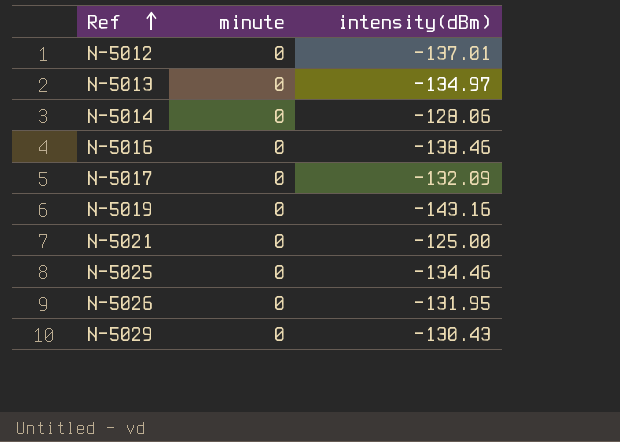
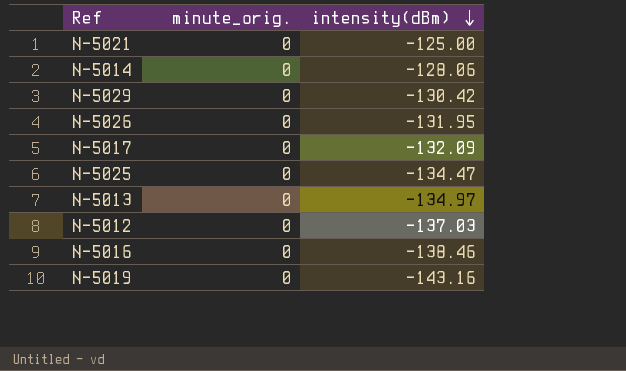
row order: Ref ascending -> intensity(dBm) descending
column name: minute -> minute_orig.
N-5029 | intensity(dBm): -130.43 -> -130.42
N-5025 | intensity(dBm): -134.46 -> -134.47
N-5012 | intensity(dBm): -137.01 -> -137.03

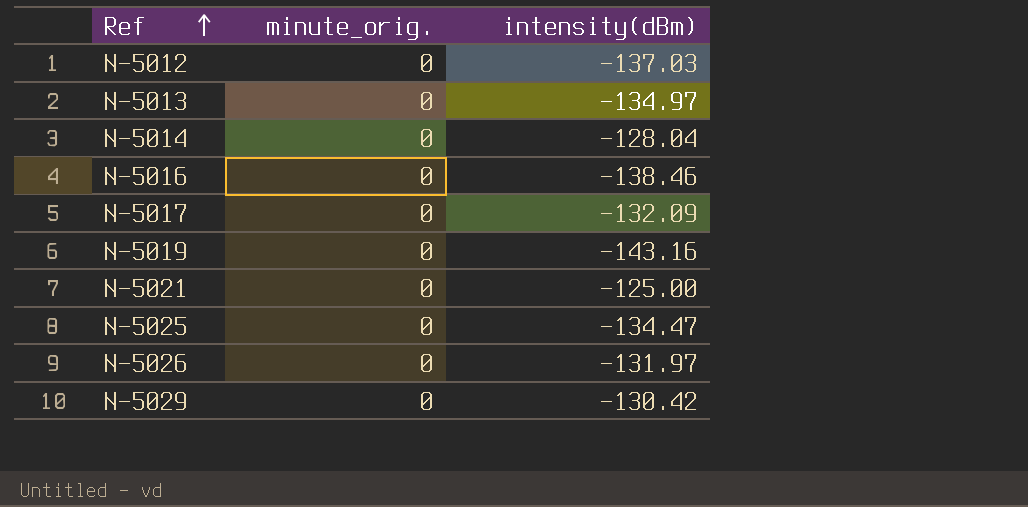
row order: intensity(dBm) descending -> Ref ascending
N-5014 | intensity(dBm): -128.06 -> -128.04
N-5026 | intensity(dBm): -131.95 -> -131.97

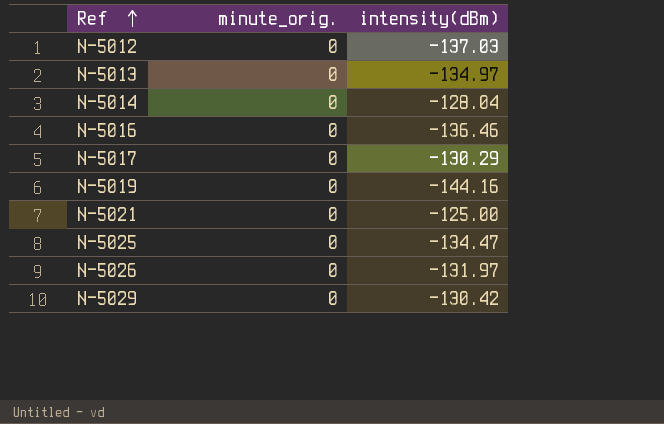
N-5016 | intensity(dBm): -138.46 -> -136.46
N-5017 | intensity(dBm): -132.09 -> -130.29
N-5019 | intensity(dBm): -143.16 -> -144.16

